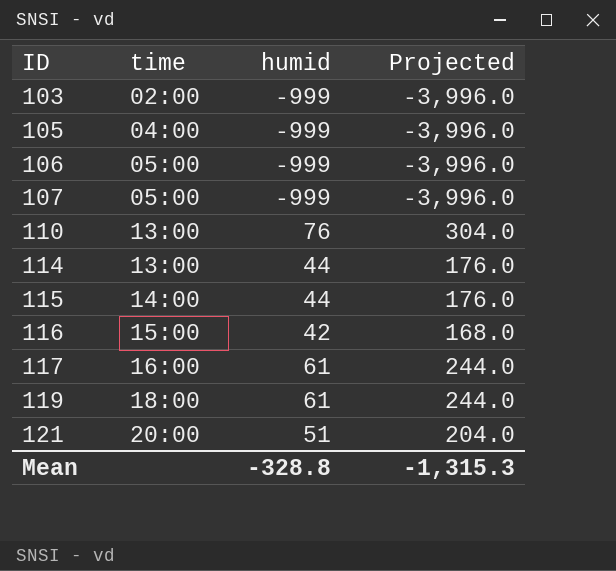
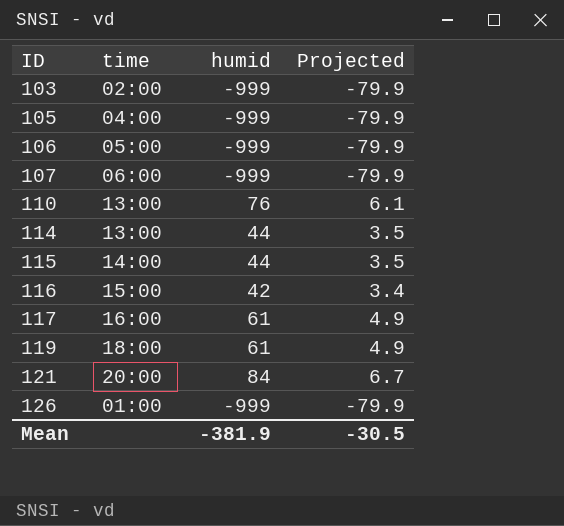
column Projected | formula: [humid] * 4 -> [humid] * 0.08
107 | time: 05:00 -> 06:00
121 | humid: 51 -> 84
row 126: none -> 01:00 | -999 | -79.9
Mean | humid: -328.8 -> -381.9
Mean | Projected: -1,315.3 -> -30.5

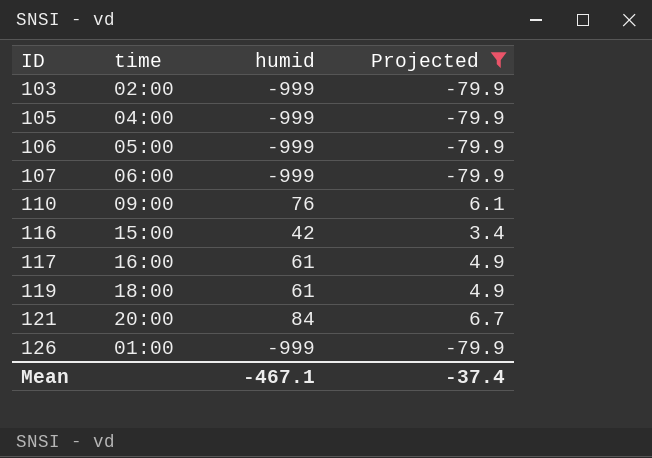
filter: none -> Projected != 3.5
110 | time: 13:00 -> 09:00
Mean | humid: -381.9 -> -467.1
Mean | Projected: -30.5 -> -37.4

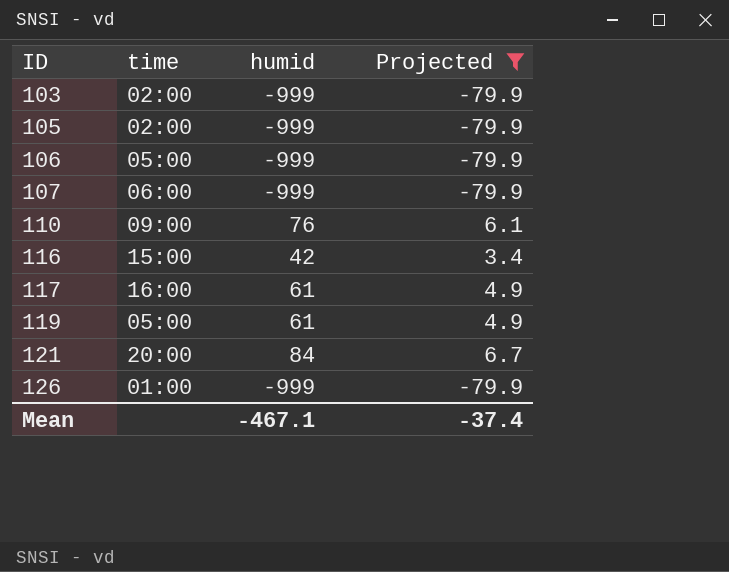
105 | time: 04:00 -> 02:00
119 | time: 18:00 -> 05:00

